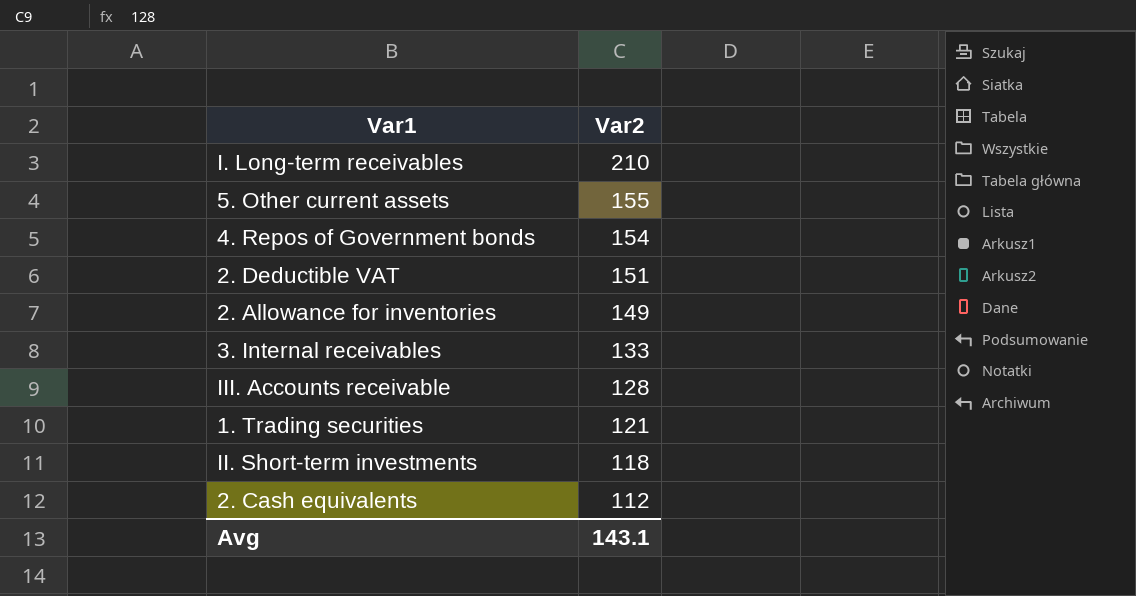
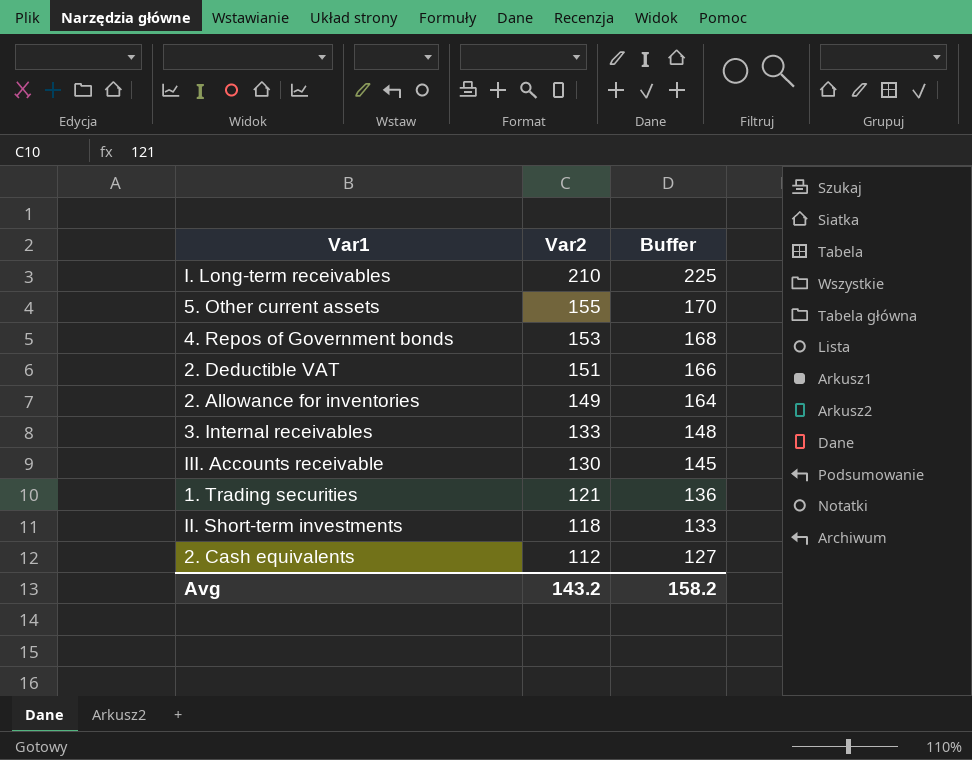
column Buffer | formula: none -> [Var2] + 15
4. Repos of Government bonds | Var2: 154 -> 153
III. Accounts receivable | Var2: 128 -> 130
Avg | Var2: 143.1 -> 143.2

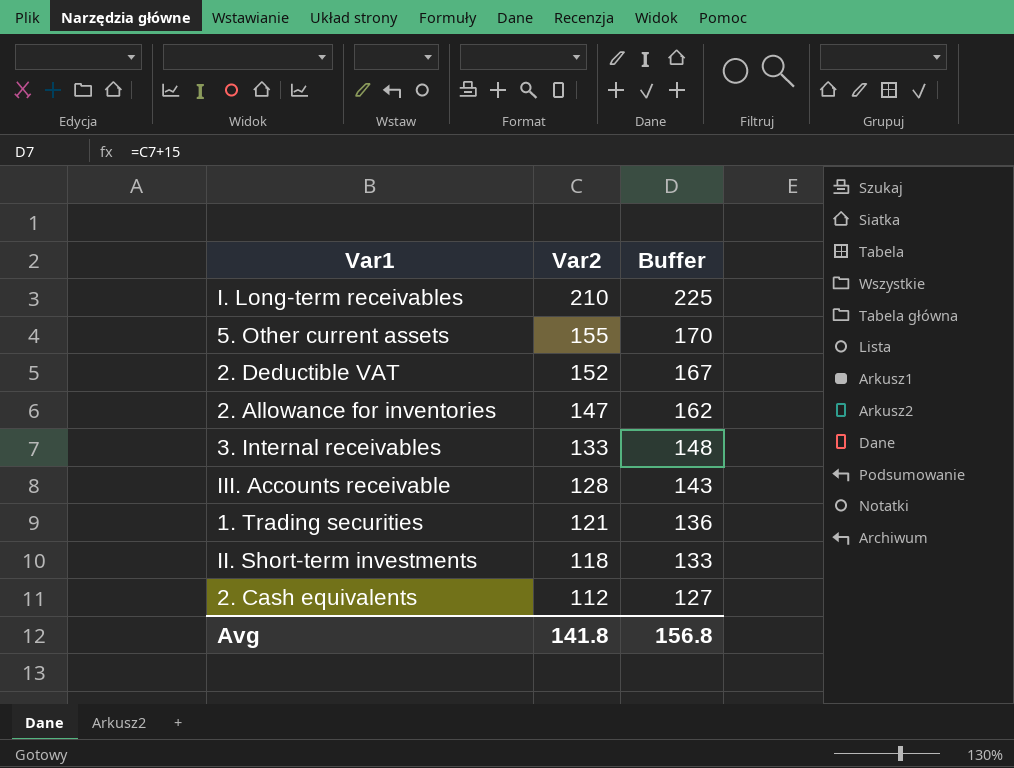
row 4. Repos of Government bonds: 153 | 168 -> none
2. Deductible VAT | Var2: 151 -> 152
2. Deductible VAT | Buffer: 166 -> 167
2. Allowance for inventories | Var2: 149 -> 147
2. Allowance for inventories | Buffer: 164 -> 162
III. Accounts receivable | Var2: 130 -> 128
III. Accounts receivable | Buffer: 145 -> 143
Avg | Var2: 143.2 -> 141.8
Avg | Buffer: 158.2 -> 156.8

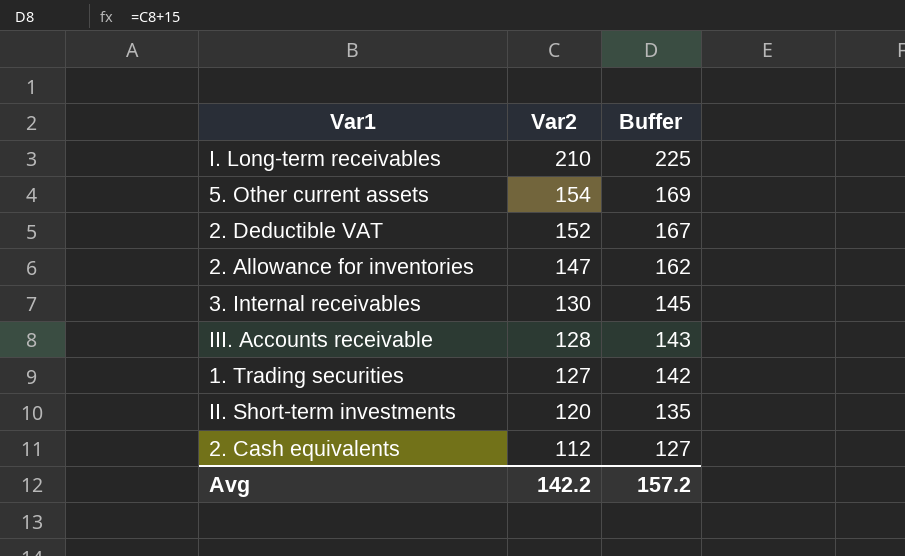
5. Other current assets | Var2: 155 -> 154
5. Other current assets | Buffer: 170 -> 169
3. Internal receivables | Var2: 133 -> 130
3. Internal receivables | Buffer: 148 -> 145
1. Trading securities | Var2: 121 -> 127
1. Trading securities | Buffer: 136 -> 142
II. Short-term investments | Var2: 118 -> 120
II. Short-term investments | Buffer: 133 -> 135
Avg | Var2: 141.8 -> 142.2
Avg | Buffer: 156.8 -> 157.2

